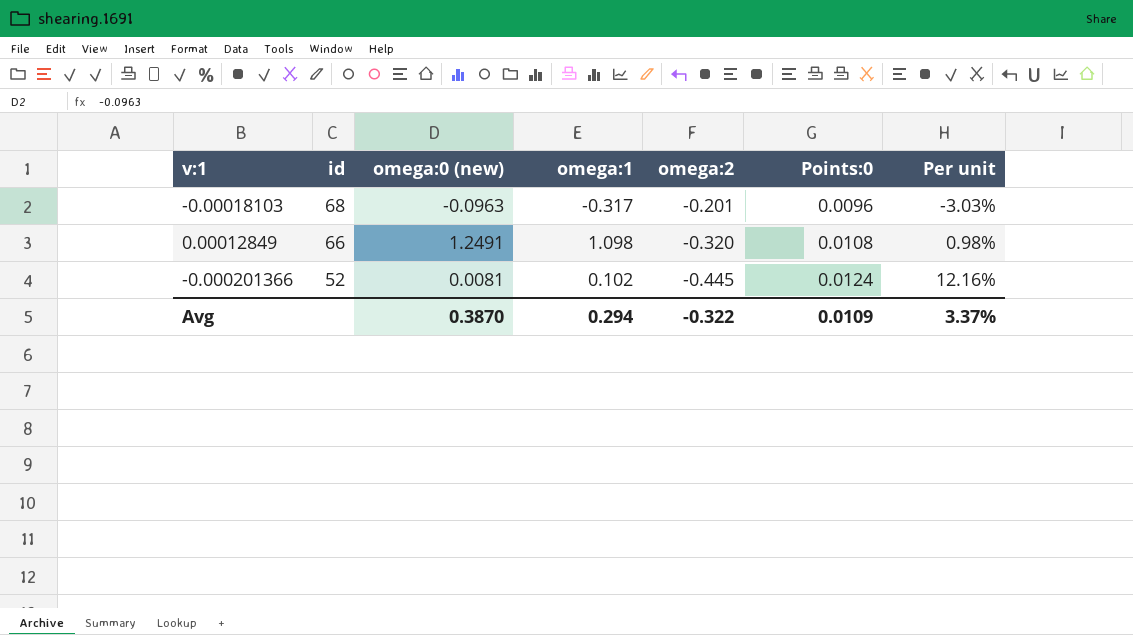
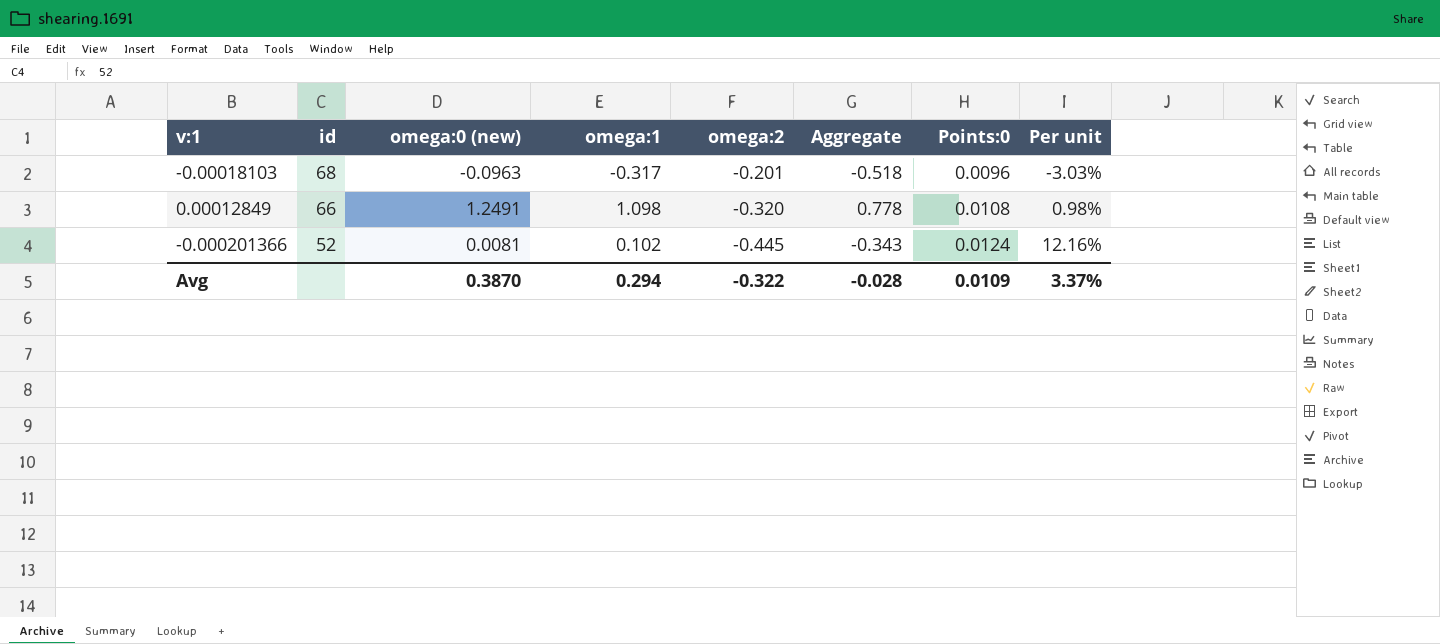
column Aggregate | formula: none -> [omega:1] + [omega:2]

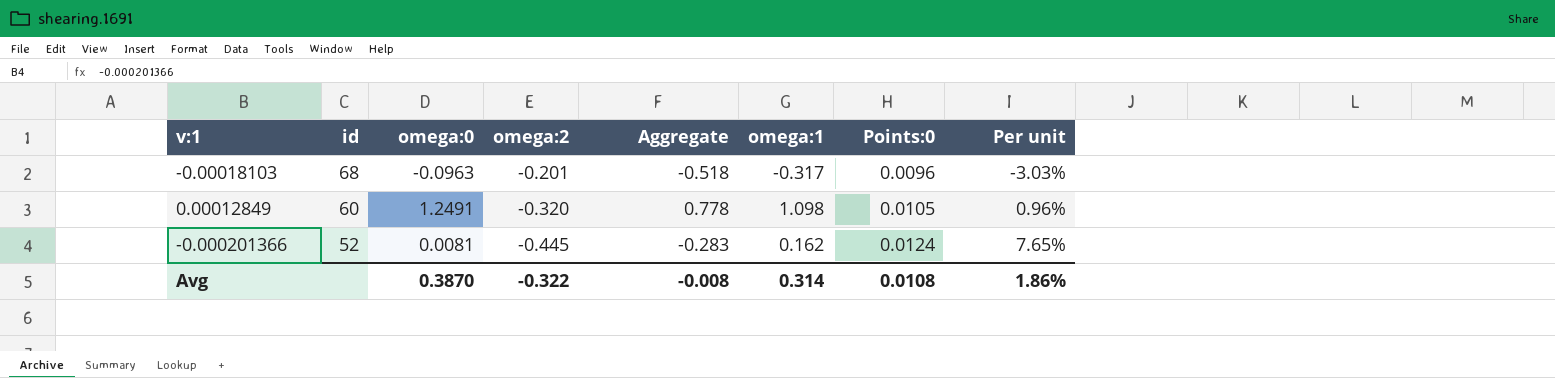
column name: omega:0 (new) -> omega:0
column omega:1 | position: 4 -> 6
0.00012849 | id: 66 -> 60
0.00012849 | Points:0: 0.0108 -> 0.0105
0.00012849 | Per unit: 0.98% -> 0.96%
-0.000201366 | Aggregate: -0.343 -> -0.283
-0.000201366 | omega:1: 0.102 -> 0.162
-0.000201366 | Per unit: 12.16% -> 7.65%
Avg | Aggregate: -0.028 -> -0.008
Avg | omega:1: 0.294 -> 0.314
Avg | Points:0: 0.0109 -> 0.0108
Avg | Per unit: 3.37% -> 1.86%

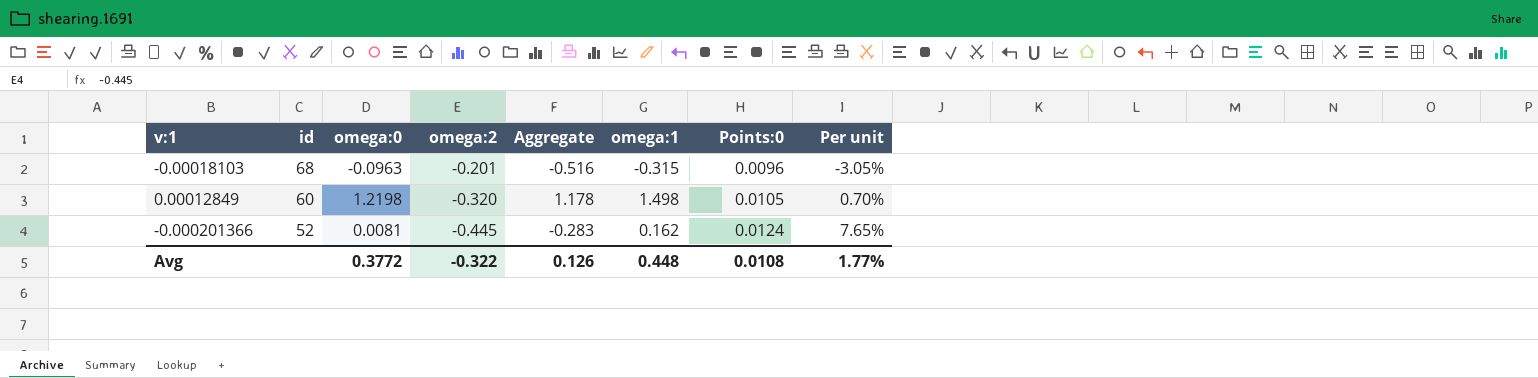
-0.00018103 | Aggregate: -0.518 -> -0.516
-0.00018103 | omega:1: -0.317 -> -0.315
-0.00018103 | Per unit: -3.03% -> -3.05%
0.00012849 | omega:0: 1.2491 -> 1.2198
0.00012849 | Aggregate: 0.778 -> 1.178
0.00012849 | omega:1: 1.098 -> 1.498
0.00012849 | Per unit: 0.96% -> 0.70%
Avg | omega:0: 0.3870 -> 0.3772
Avg | Aggregate: -0.008 -> 0.126
Avg | omega:1: 0.314 -> 0.448
Avg | Per unit: 1.86% -> 1.77%

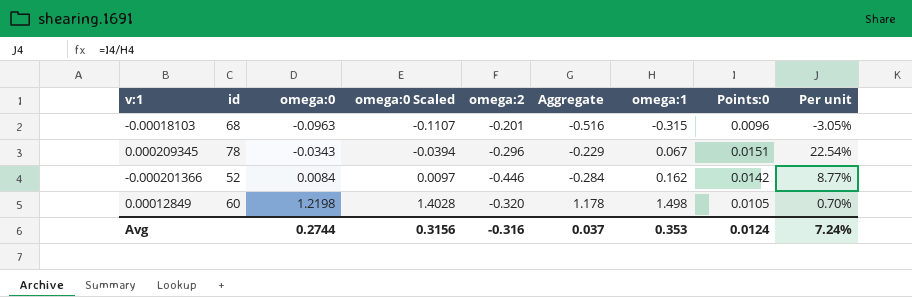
row order: id descending -> omega:0 ascending
column omega:0 Scaled | formula: none -> [omega:0] * 1.15
row 0.000209345: none -> 78 | -0.0343 | -0.0394 | -0.296 | -0.229 | 0.067 | 0.0151 | 22.54%
-0.000201366 | omega:0: 0.0081 -> 0.0084
-0.000201366 | omega:2: -0.445 -> -0.446
-0.000201366 | Aggregate: -0.283 -> -0.284
-0.000201366 | Points:0: 0.0124 -> 0.0142
-0.000201366 | Per unit: 7.65% -> 8.77%
Avg | omega:0: 0.3772 -> 0.2744
Avg | omega:2: -0.322 -> -0.316
Avg | Aggregate: 0.126 -> 0.037
Avg | omega:1: 0.448 -> 0.353
Avg | Points:0: 0.0108 -> 0.0124
Avg | Per unit: 1.77% -> 7.24%

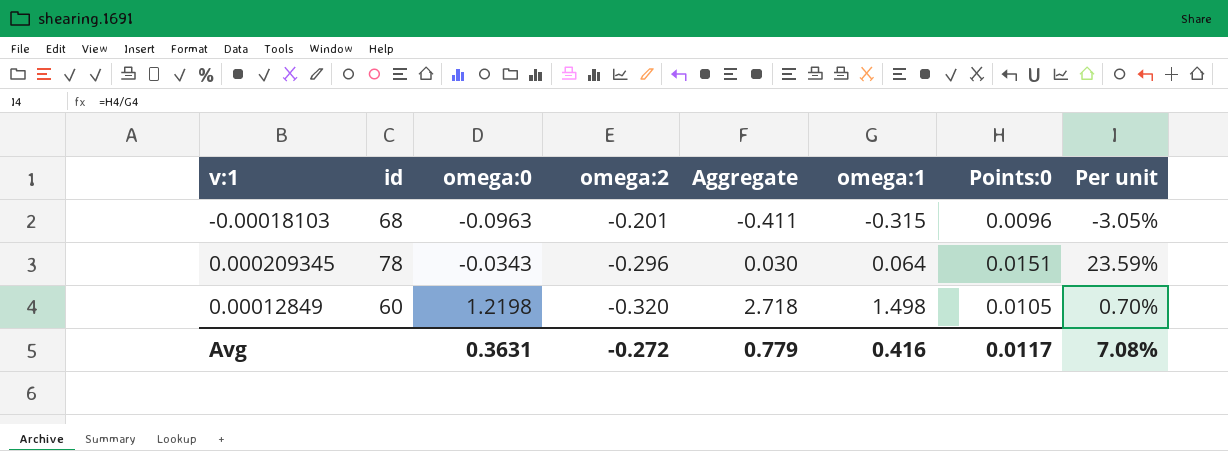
column omega:0 Scaled | formula: [omega:0] * 1.15 -> none
column Aggregate | formula: [omega:2] + [omega:1] -> [omega:0] + [omega:1]
row -0.000201366: 52 | 0.0084 | 0.0097 | -0.446 | -0.284 | 0.162 | 0.0142 | 8.77% -> none
0.000209345 | omega:1: 0.067 -> 0.064
0.000209345 | Per unit: 22.54% -> 23.59%
Avg | omega:0: 0.2744 -> 0.3631
Avg | omega:2: -0.316 -> -0.272
Avg | Aggregate: 0.037 -> 0.779
Avg | omega:1: 0.353 -> 0.416
Avg | Points:0: 0.0124 -> 0.0117
Avg | Per unit: 7.24% -> 7.08%

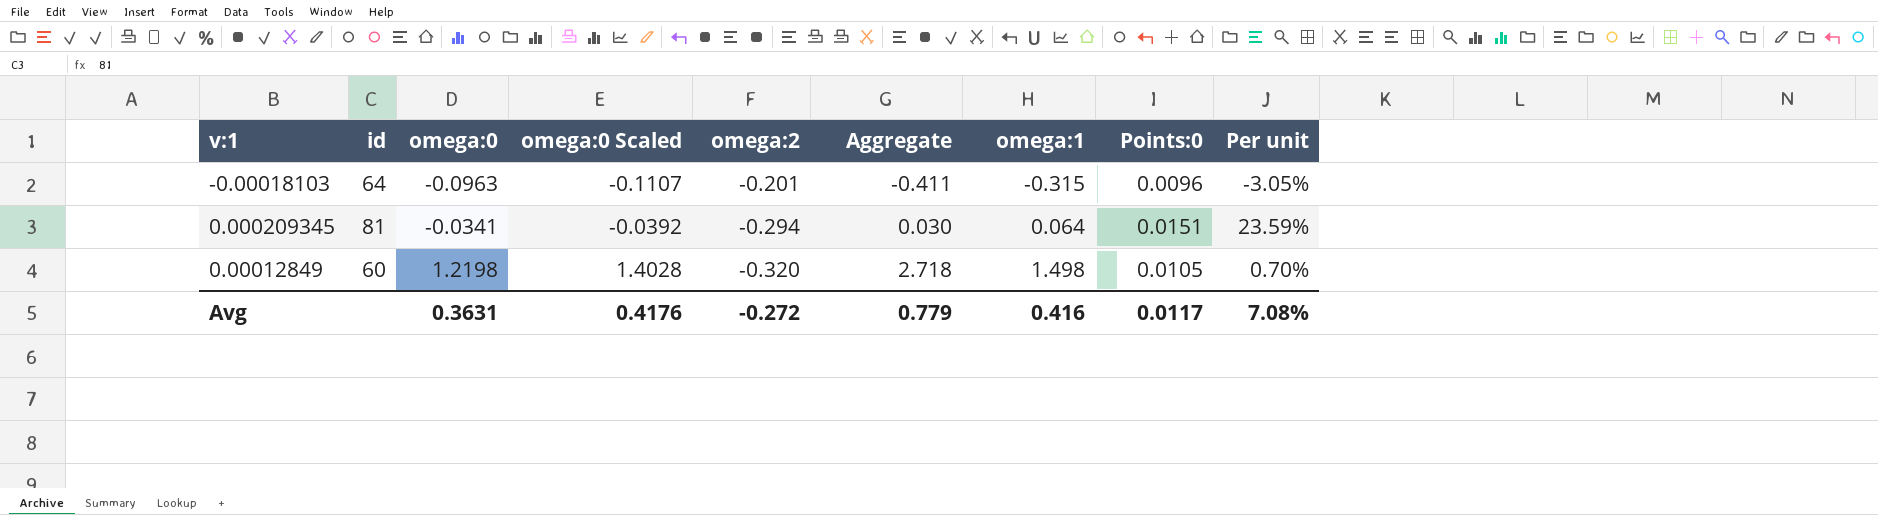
column omega:0 Scaled | formula: none -> [omega:0] * 1.15
-0.00018103 | id: 68 -> 64
0.000209345 | id: 78 -> 81
0.000209345 | omega:0: -0.0343 -> -0.0341
0.000209345 | omega:2: -0.296 -> -0.294

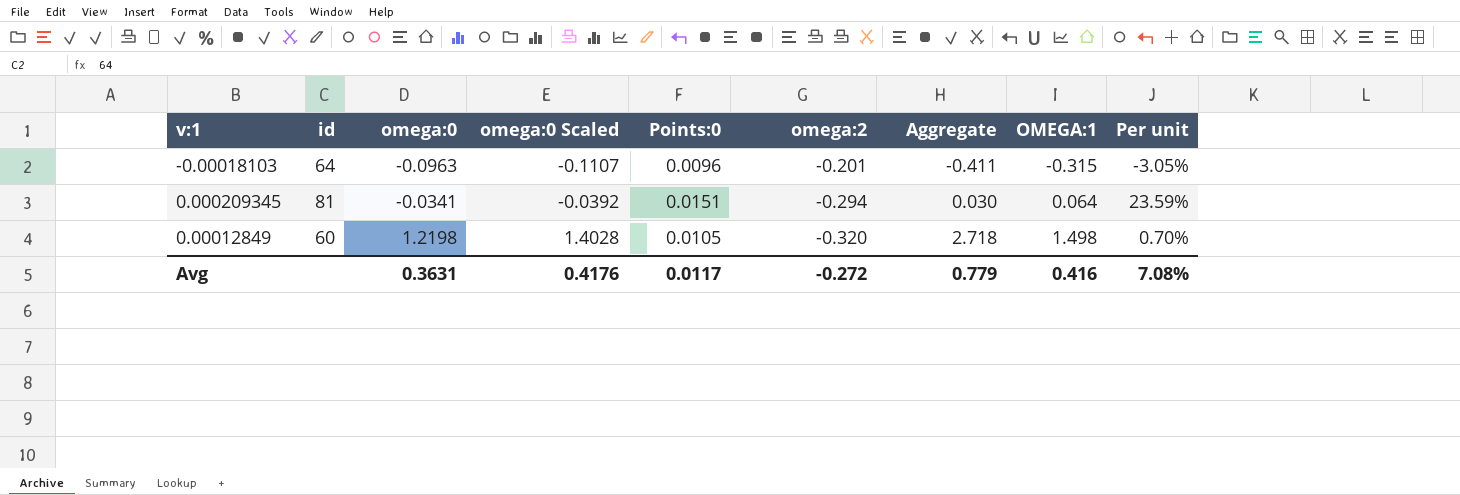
column Points:0 | position: 8 -> 5
column name: omega:1 -> OMEGA:1

